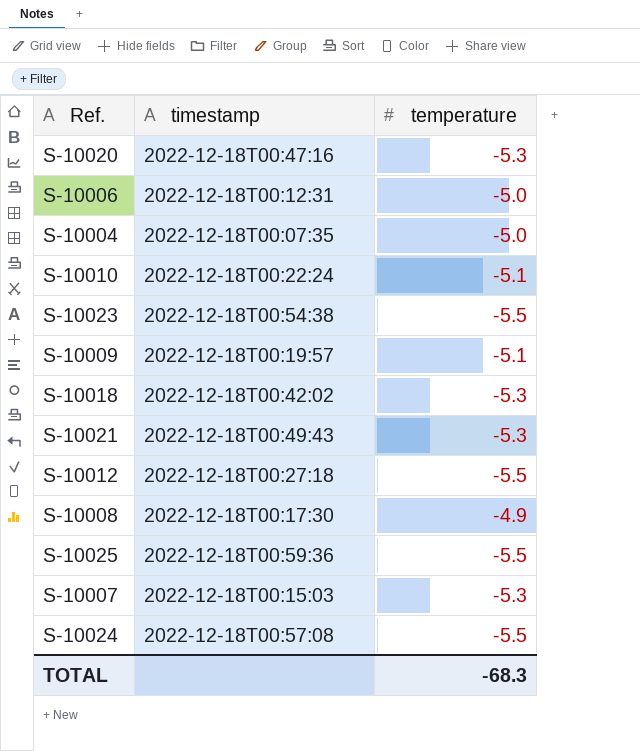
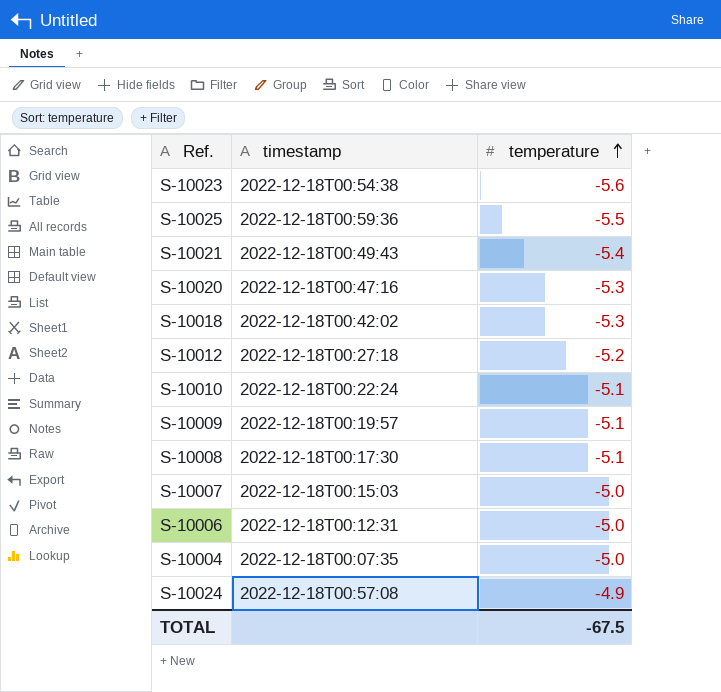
row order: none -> temperature ascending
S-10023 | temperature: -5.5 -> -5.6
S-10021 | temperature: -5.3 -> -5.4
S-10012 | temperature: -5.5 -> -5.2
S-10008 | temperature: -4.9 -> -5.1
S-10007 | temperature: -5.3 -> -5.0
S-10024 | temperature: -5.5 -> -4.9
TOTAL | temperature: -68.3 -> -67.5

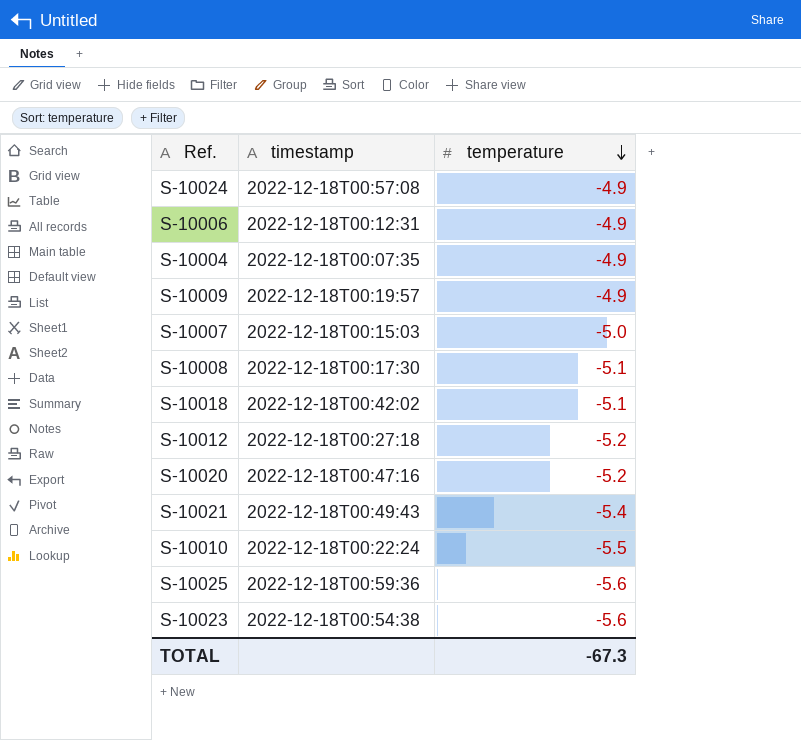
row order: temperature ascending -> temperature descending
S-10006 | temperature: -5.0 -> -4.9
S-10004 | temperature: -5.0 -> -4.9
S-10009 | temperature: -5.1 -> -4.9
S-10018 | temperature: -5.3 -> -5.1
S-10020 | temperature: -5.3 -> -5.2
S-10010 | temperature: -5.1 -> -5.5
S-10025 | temperature: -5.5 -> -5.6
TOTAL | temperature: -67.5 -> -67.3

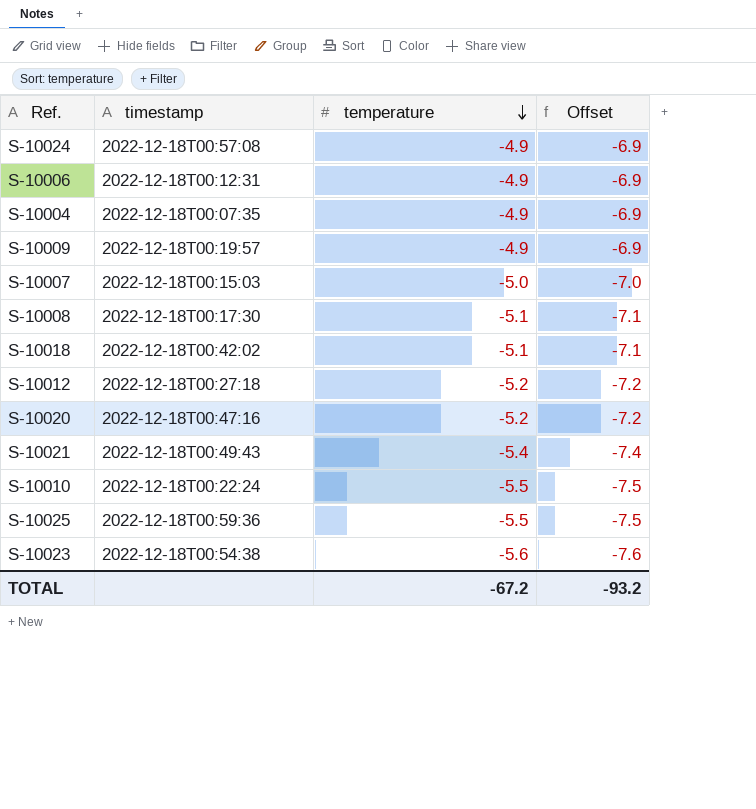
column Offset | formula: none -> [temperature] - 2
S-10025 | temperature: -5.6 -> -5.5
TOTAL | temperature: -67.3 -> -67.2

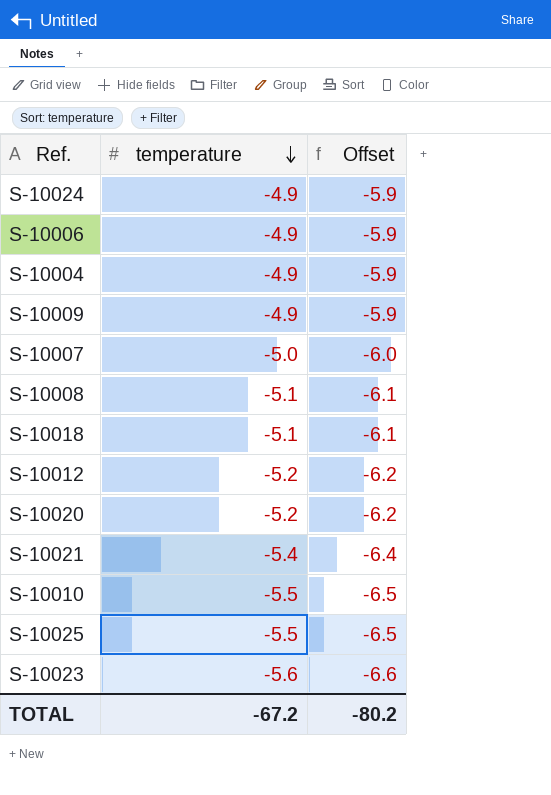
column timestamp | position: 2 -> none
column Offset | formula: [temperature] - 2 -> [temperature] - 1
TOTAL | Offset: -93.2 -> -80.2

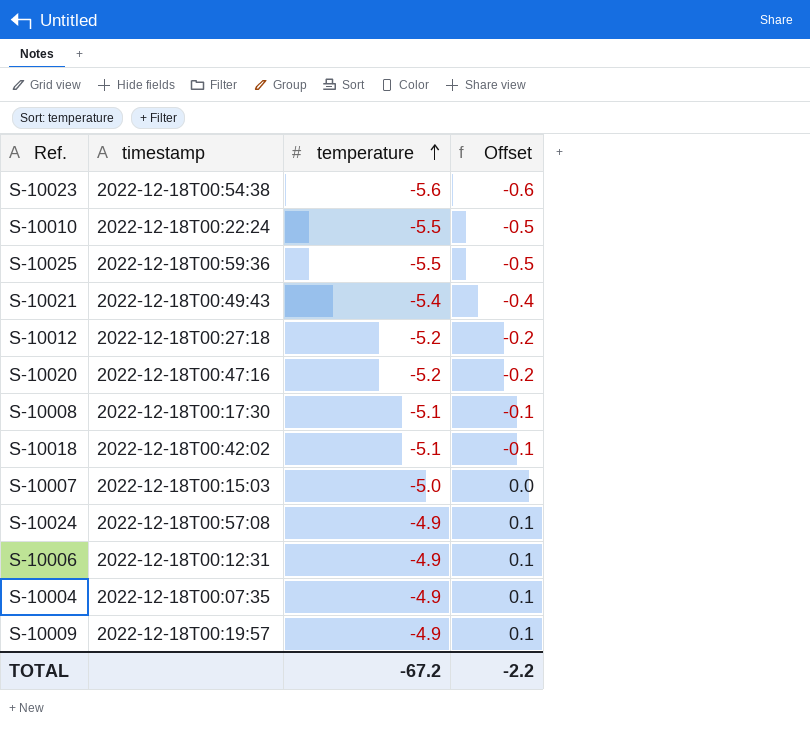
row order: temperature descending -> temperature ascending
column timestamp | position: none -> 2
column Offset | formula: [temperature] - 1 -> [temperature] + 5
TOTAL | Offset: -80.2 -> -2.2

